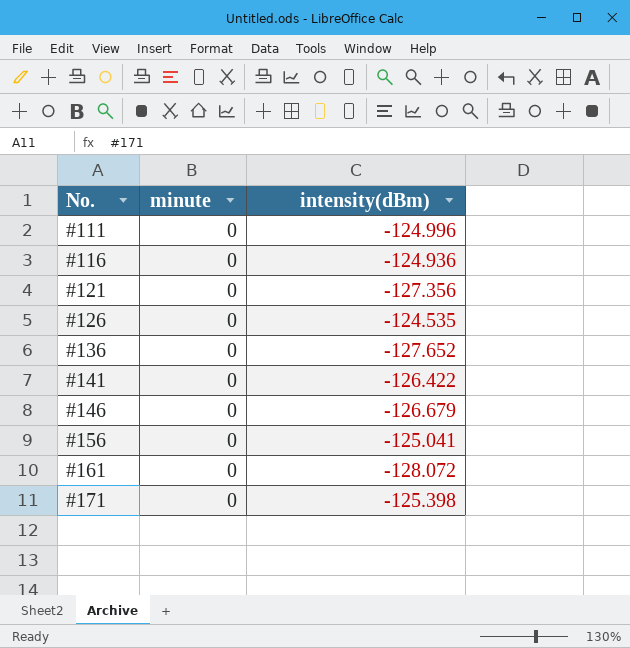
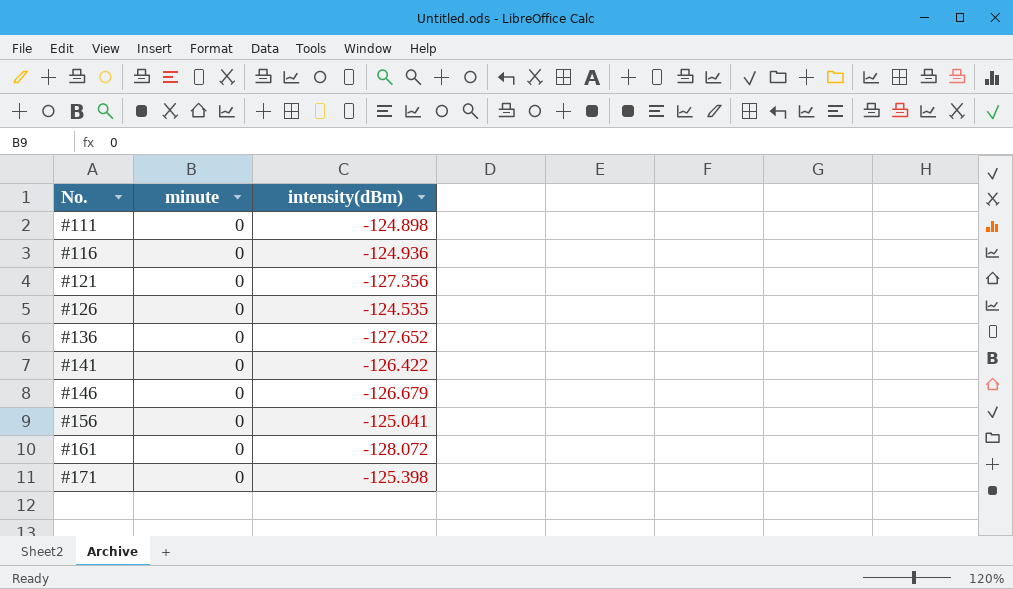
#111 | intensity(dBm): -124.996 -> -124.898

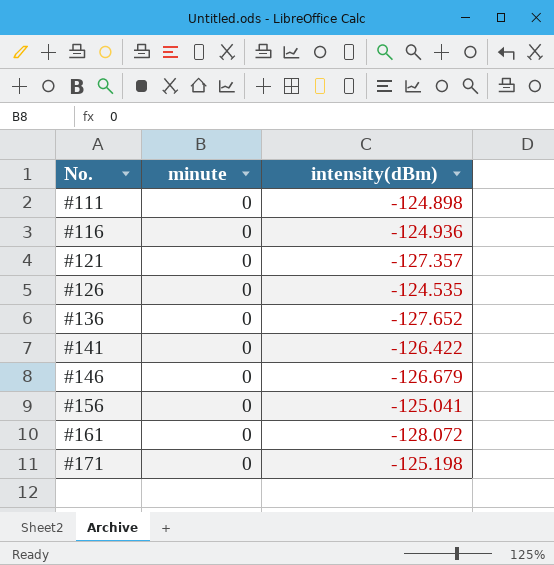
#121 | intensity(dBm): -127.356 -> -127.357
#171 | intensity(dBm): -125.398 -> -125.198

